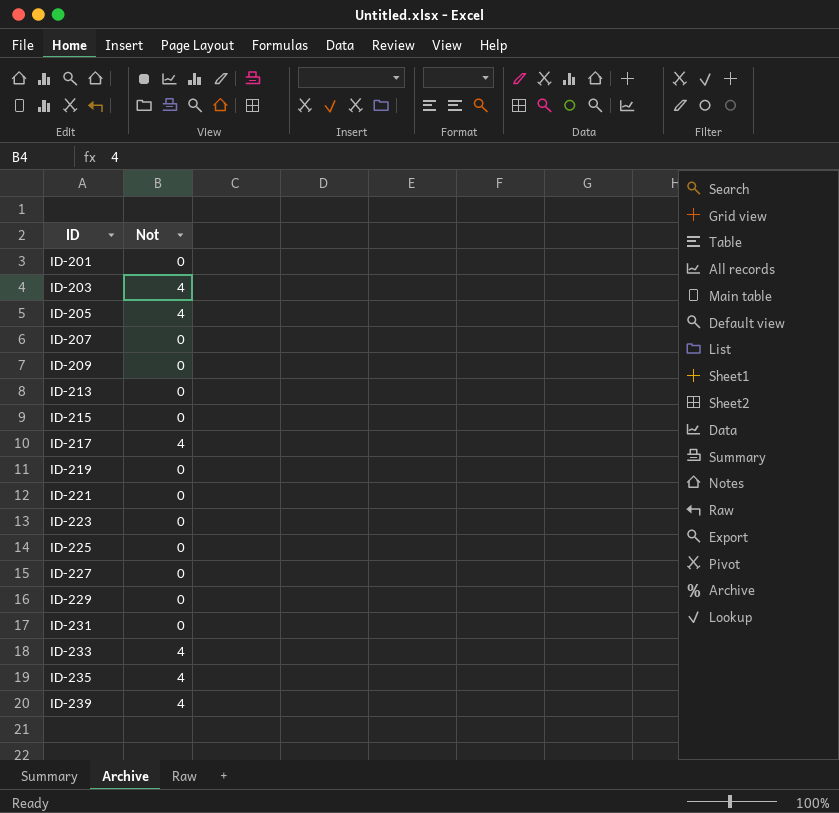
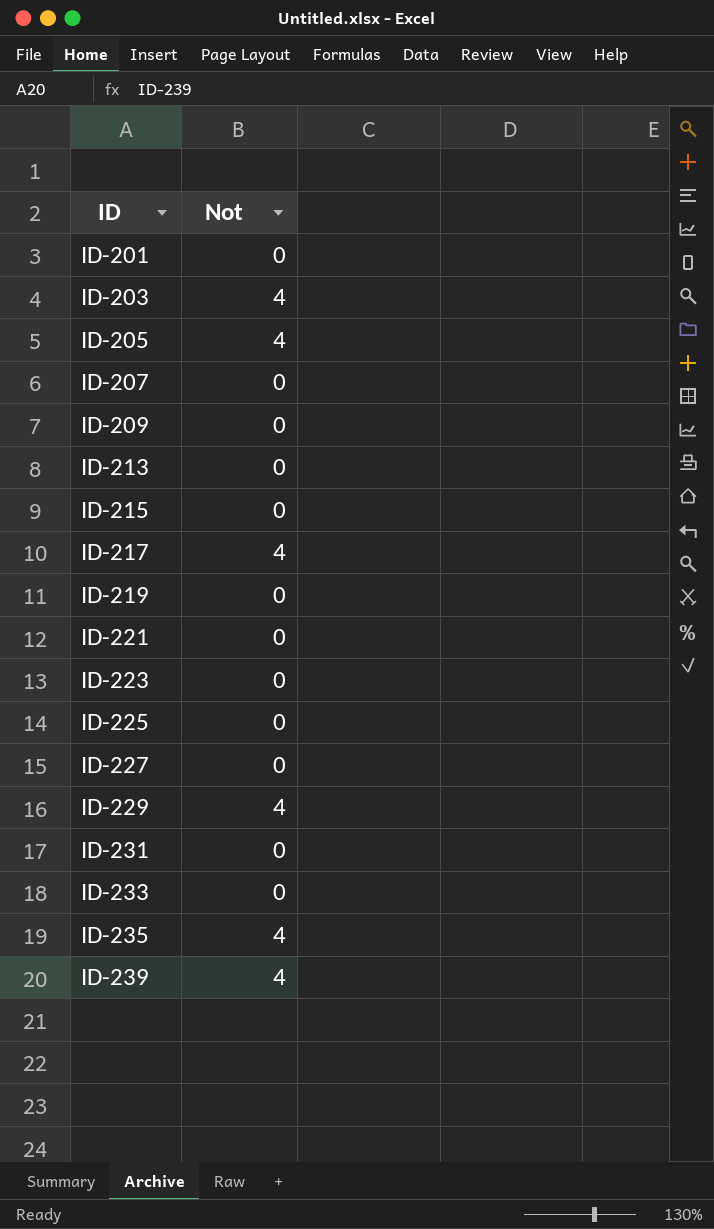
ID-229 | Not: 0 -> 4
ID-233 | Not: 4 -> 0

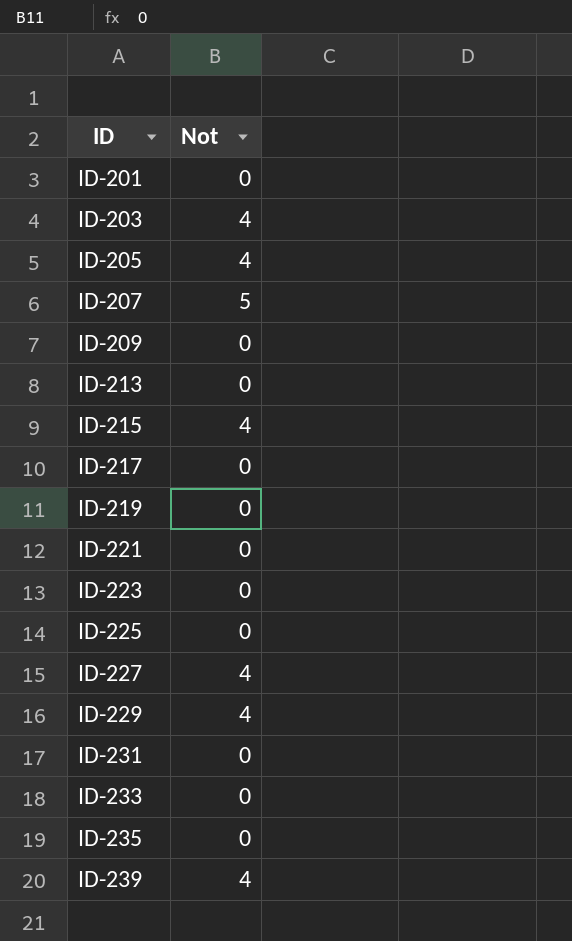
ID-207 | Not: 0 -> 5
ID-215 | Not: 0 -> 4
ID-217 | Not: 4 -> 0
ID-227 | Not: 0 -> 4
ID-235 | Not: 4 -> 0

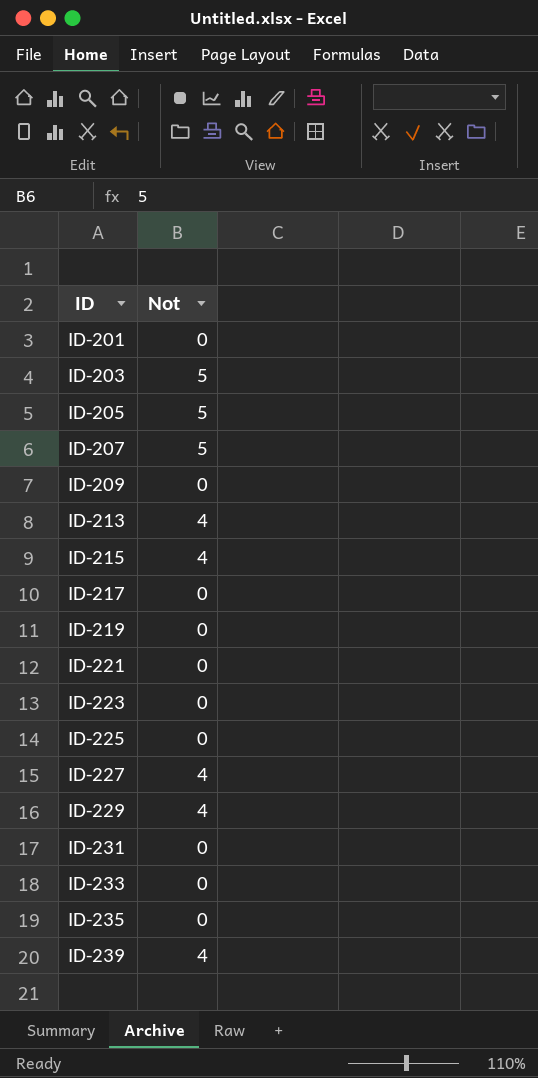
ID-203 | Not: 4 -> 5
ID-205 | Not: 4 -> 5
ID-213 | Not: 0 -> 4

